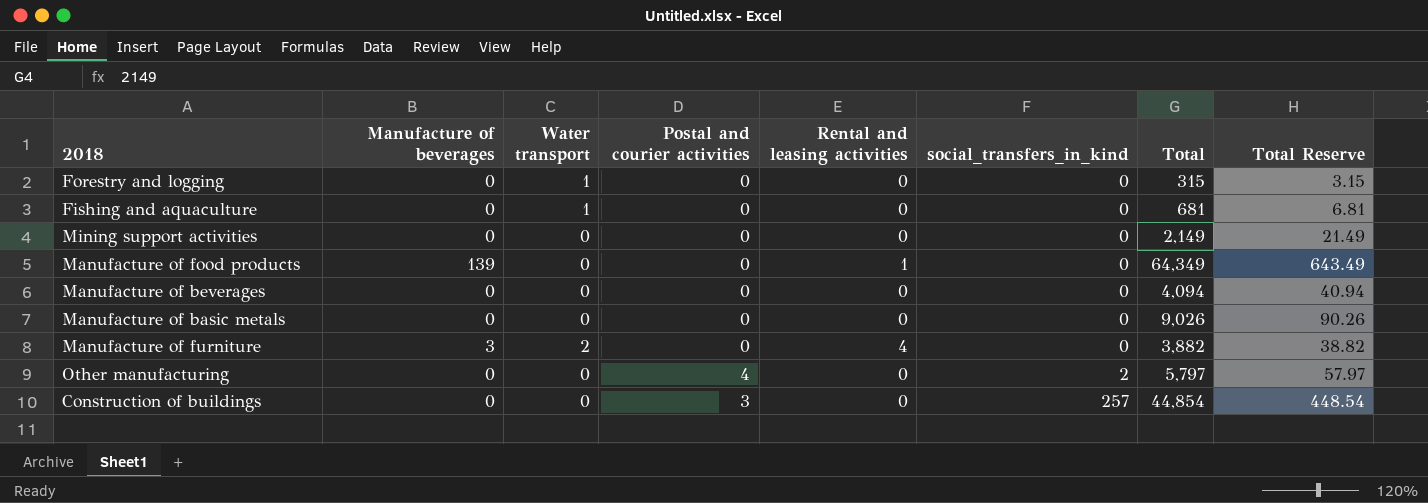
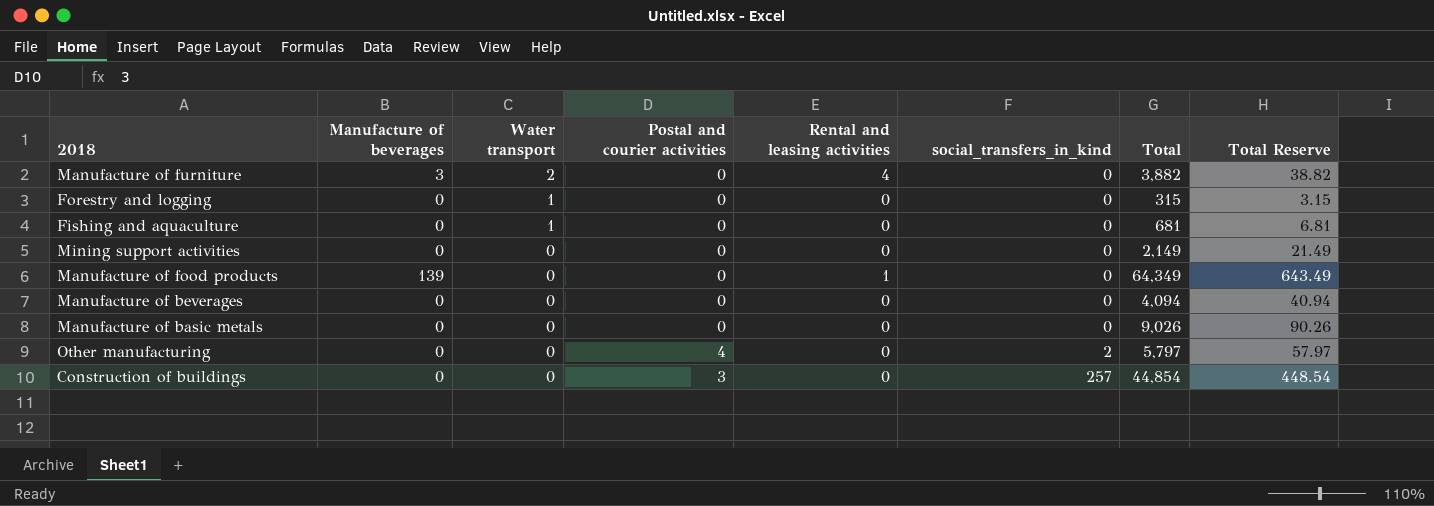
row order: social_transfers_in_kind ascending -> Water transport descending

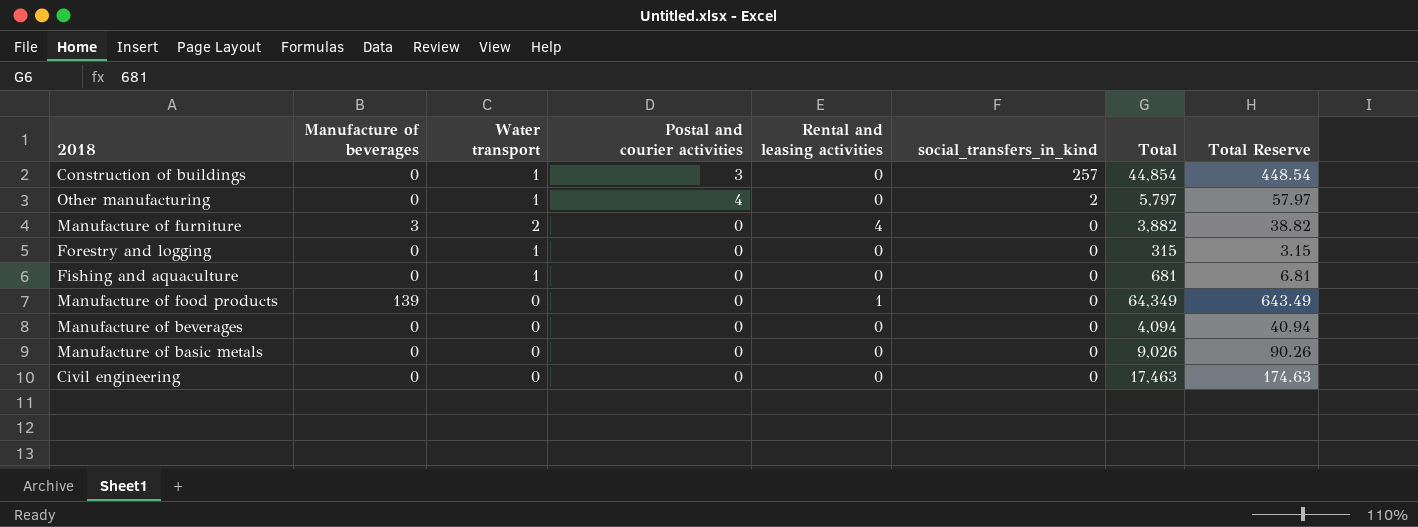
row order: Water transport descending -> social_transfers_in_kind descending
row Mining support activities: 0 | 0 | 0 | 0 | 0 | 2,149 | 21.49 -> none
Construction of buildings | Water transport: 0 -> 1
Other manufacturing | Water transport: 0 -> 1
row Civil engineering: none -> 0 | 0 | 0 | 0 | 0 | 17,463 | 174.63

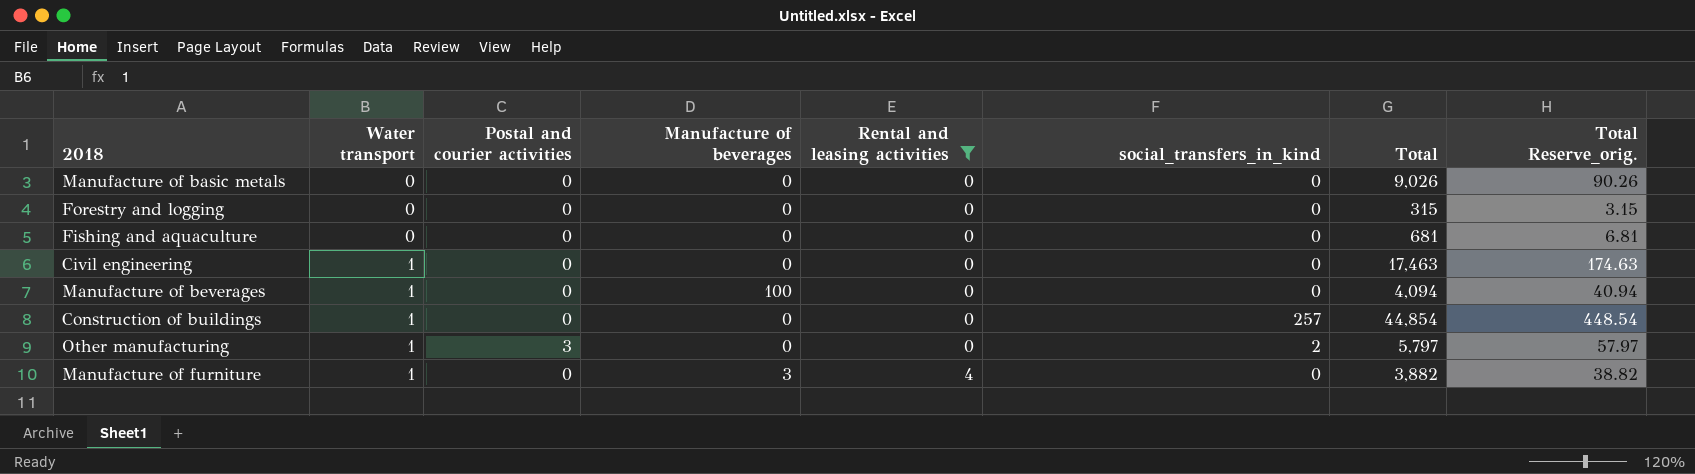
filter: none -> Rental and leasing activities != 1
row order: social_transfers_in_kind descending -> Water transport ascending
column Manufacture of beverages | position: 2 -> 4
column name: Total Reserve -> Total Reserve_orig.
Forestry and logging | Water transport: 1 -> 0
Fishing and aquaculture | Water transport: 1 -> 0
Civil engineering | Water transport: 0 -> 1
Manufacture of beverages | Water transport: 0 -> 1
Manufacture of beverages | Manufacture of beverages: 0 -> 100
Construction of buildings | Postal and courier activities: 3 -> 0
Other manufacturing | Postal and courier activities: 4 -> 3
Manufacture of furniture | Water transport: 2 -> 1

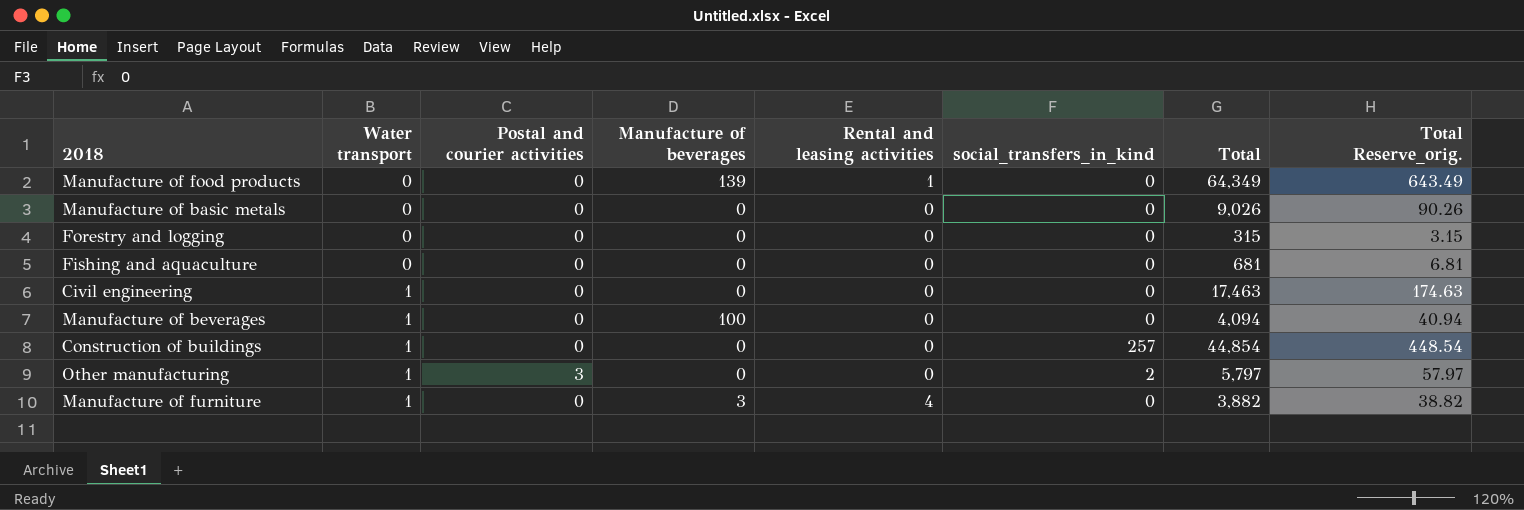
filter: Rental and leasing activities != 1 -> none

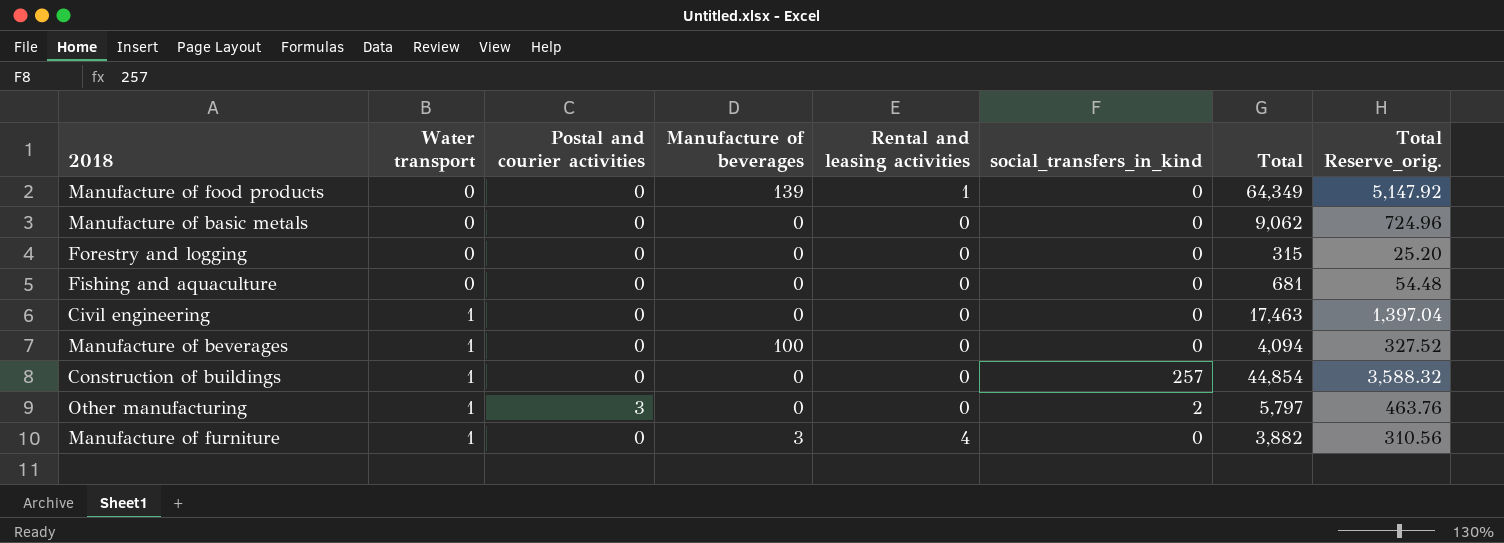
column Total Reserve_orig. | formula: [Total] * 0.01 -> [Total] * 0.08
Manufacture of basic metals | Total: 9,026 -> 9,062

